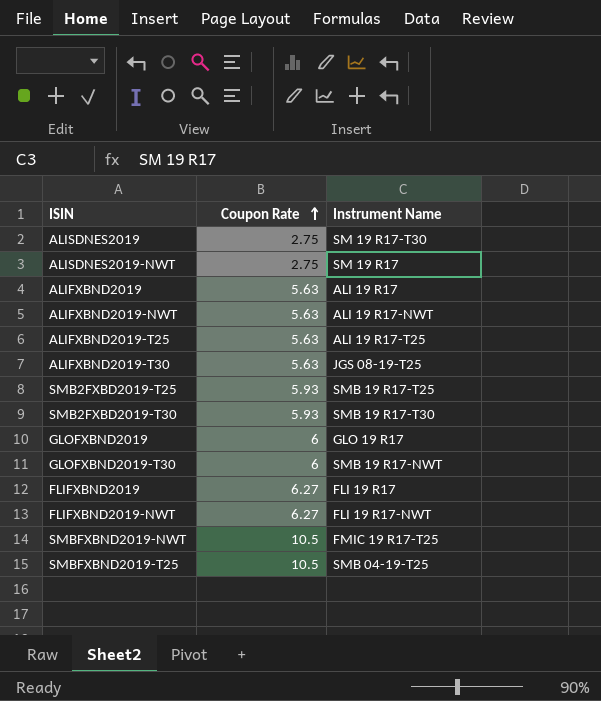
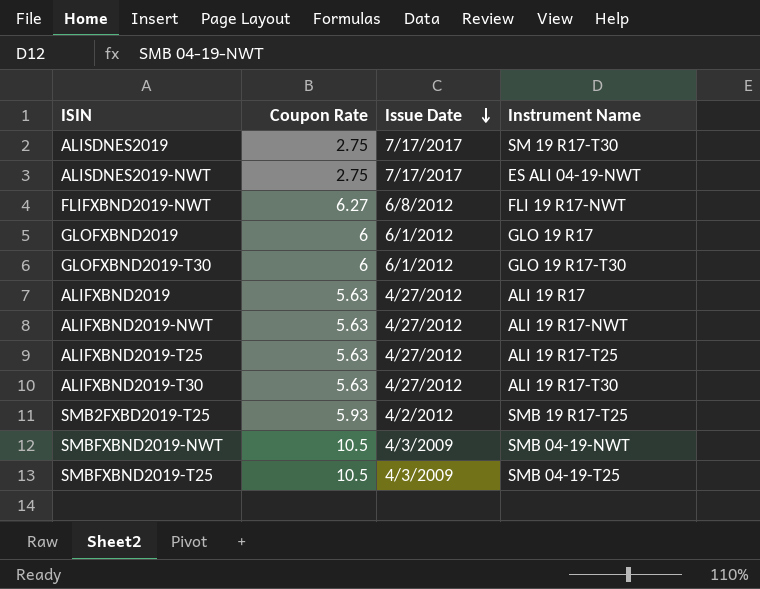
row order: Coupon Rate ascending -> Issue Date descending
column Issue Date | position: none -> 3
row SMB2FXBD2019-T30: 5.93 | SMB 19 R17-T30 -> none
row FLIFXBND2019: 6.27 | FLI 19 R17 -> none
ALISDNES2019-NWT | Instrument Name: SM 19 R17 -> ES ALI 04-19-NWT
GLOFXBND2019-T30 | Instrument Name: SMB 19 R17-NWT -> GLO 19 R17-T30
ALIFXBND2019-T30 | Instrument Name: JGS 08-19-T25 -> ALI 19 R17-T30
SMBFXBND2019-NWT | Instrument Name: FMIC 19 R17-T25 -> SMB 04-19-NWT

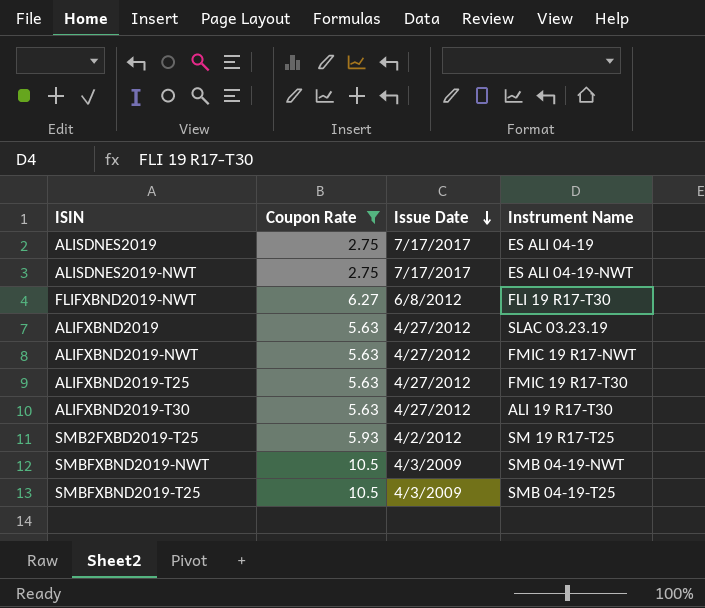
filter: none -> Coupon Rate != 6
ALISDNES2019 | Instrument Name: SM 19 R17-T30 -> ES ALI 04-19
FLIFXBND2019-NWT | Instrument Name: FLI 19 R17-NWT -> FLI 19 R17-T30
ALIFXBND2019 | Instrument Name: ALI 19 R17 -> SLAC 03.23.19
ALIFXBND2019-NWT | Instrument Name: ALI 19 R17-NWT -> FMIC 19 R17-NWT
ALIFXBND2019-T25 | Instrument Name: ALI 19 R17-T25 -> FMIC 19 R17-T30
SMB2FXBD2019-T25 | Instrument Name: SMB 19 R17-T25 -> SM 19 R17-T25

